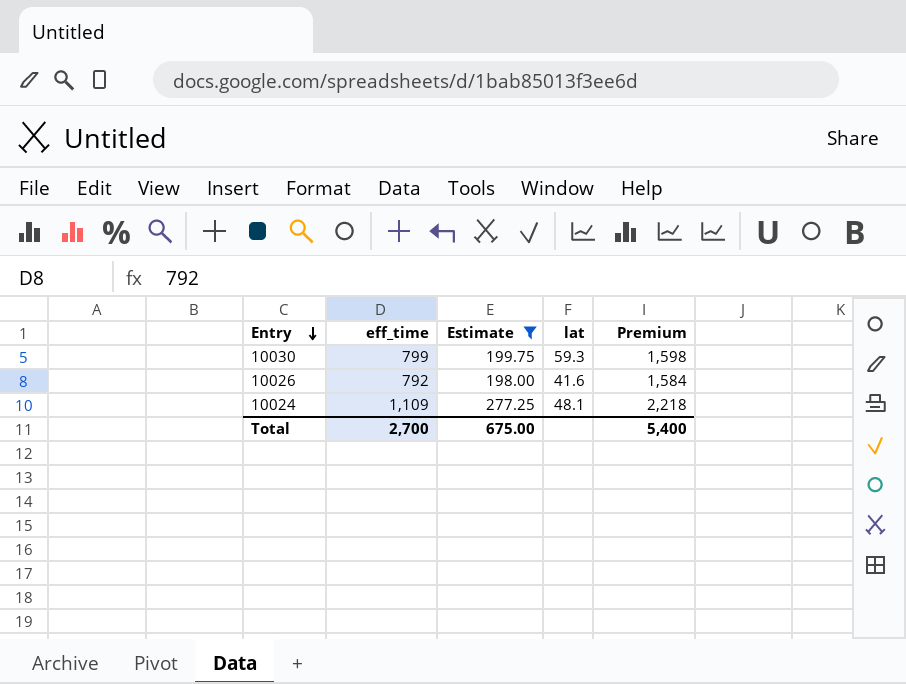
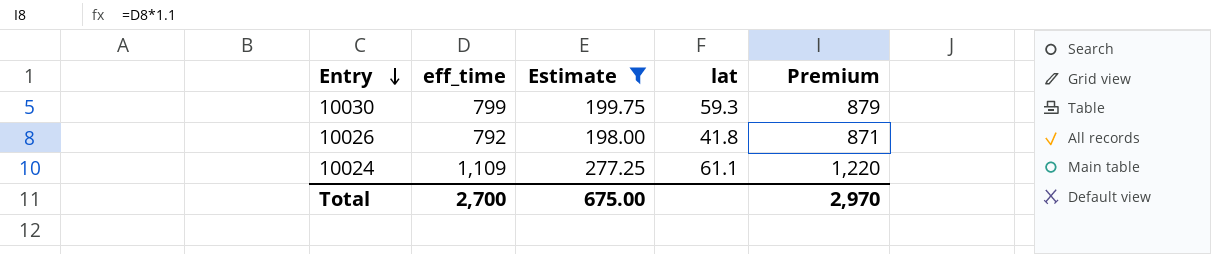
column Premium | formula: [eff_time] * 2 -> [eff_time] * 1.1
10026 | lat: 41.6 -> 41.8
10024 | lat: 48.1 -> 61.1
Total | Premium: 5,400 -> 2,970

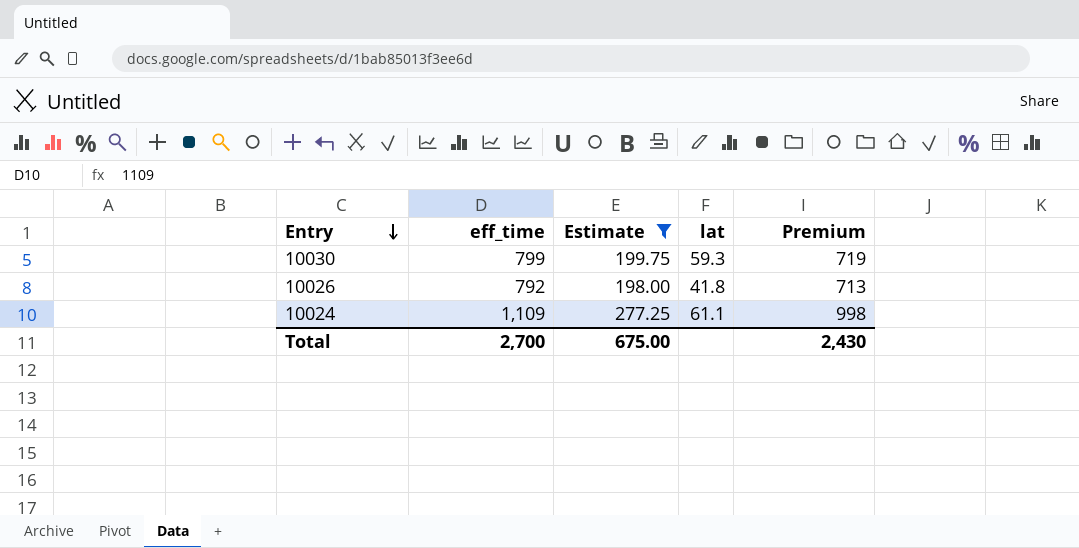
column Premium | formula: [eff_time] * 1.1 -> [eff_time] * 0.9
Total | Premium: 2,970 -> 2,430

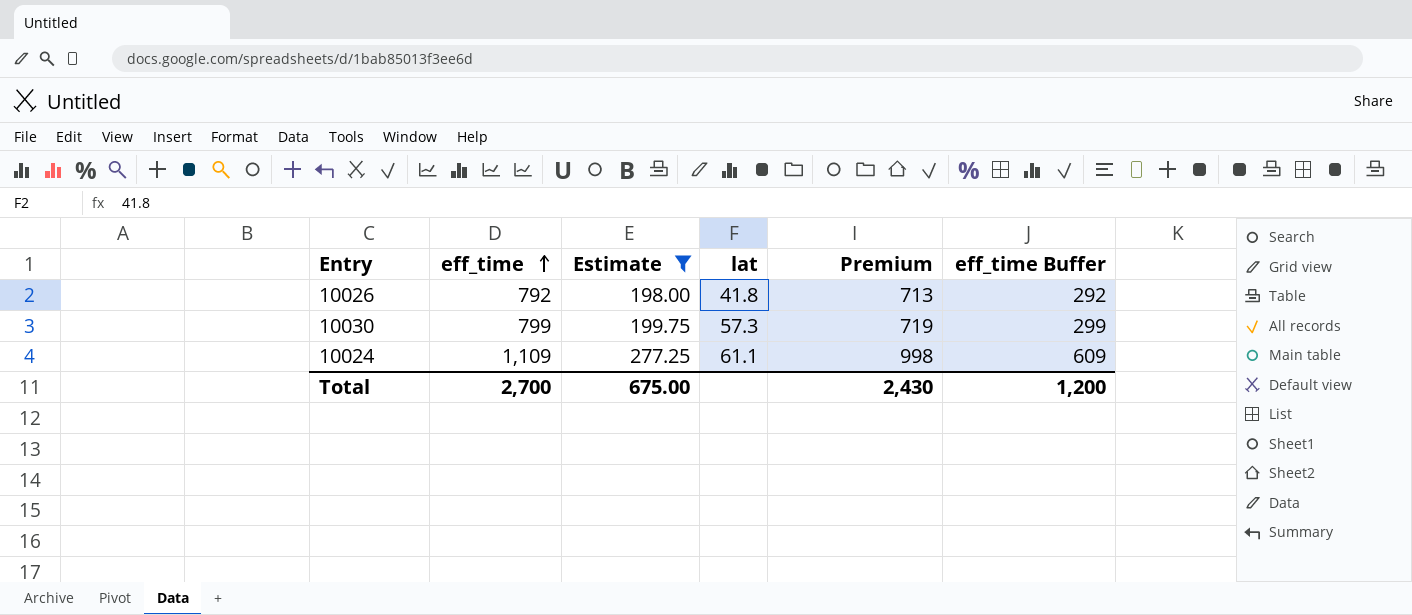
row order: Entry descending -> eff_time ascending
column eff_time Buffer | formula: none -> [eff_time] - 500
10030 | lat: 59.3 -> 57.3

